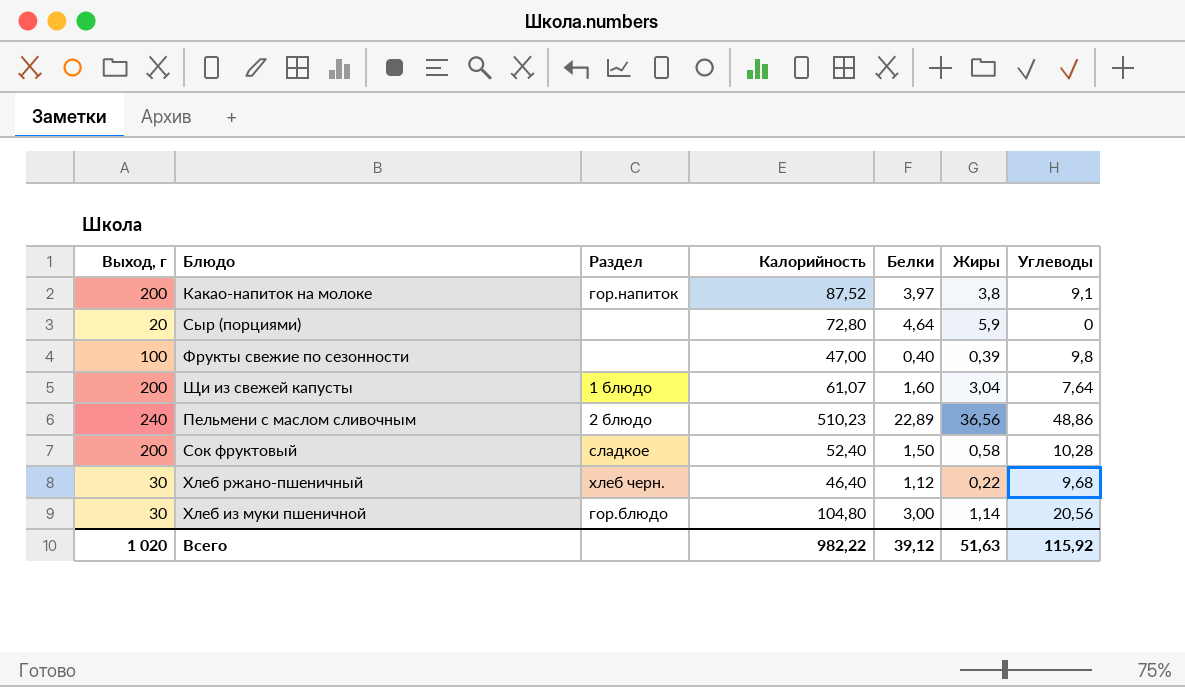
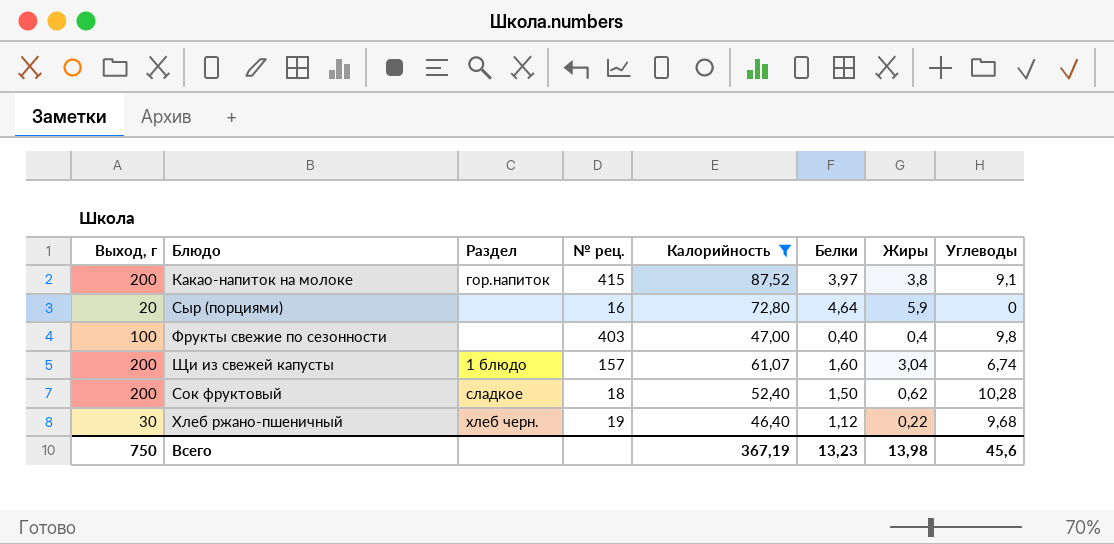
filter: none -> Калорийность <= 87,52
column № рец. | position: none -> 4
Фрукты свежие по сезонности | Жиры: 0,39 -> 0,4
Щи из свежей капусты | Углеводы: 7,64 -> 6,74
Сок фруктовый | Жиры: 0,58 -> 0,62
Всего | Выход, г: 1 020 -> 750
Всего | Калорийность: 982,22 -> 367,19
Всего | Белки: 39,12 -> 13,23
Всего | Жиры: 51,63 -> 13,98
Всего | Углеводы: 115,92 -> 45,6

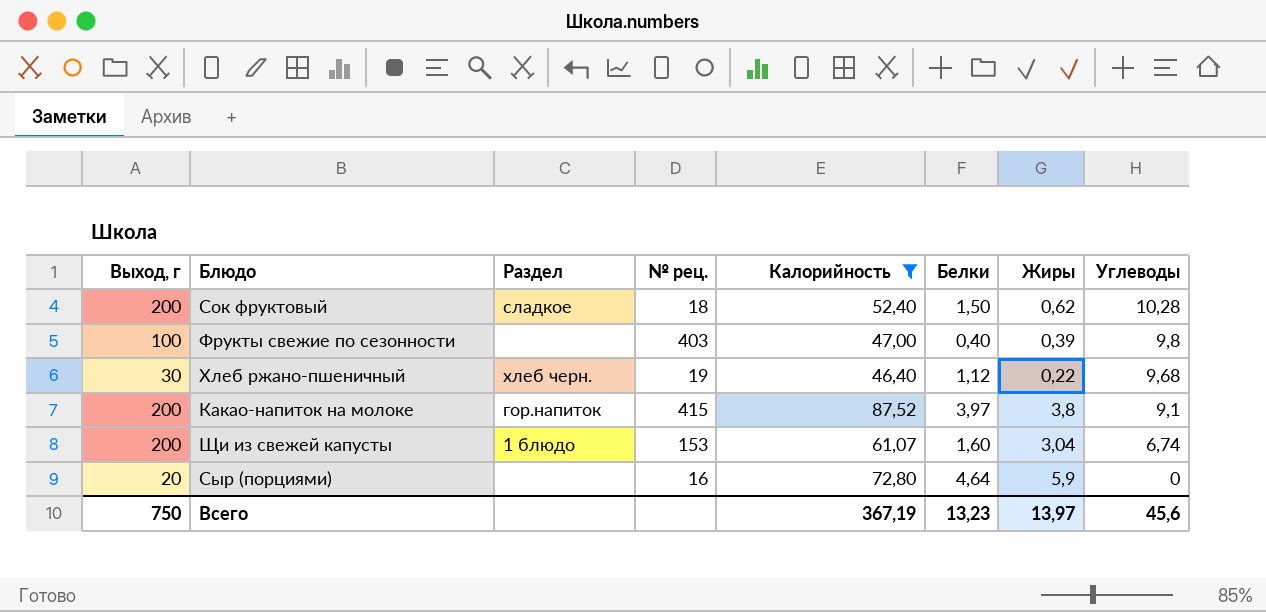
row order: none -> Углеводы descending
Фрукты свежие по сезонности | Жиры: 0,4 -> 0,39
Щи из свежей капусты | № рец.: 157 -> 153
Всего | Жиры: 13,98 -> 13,97

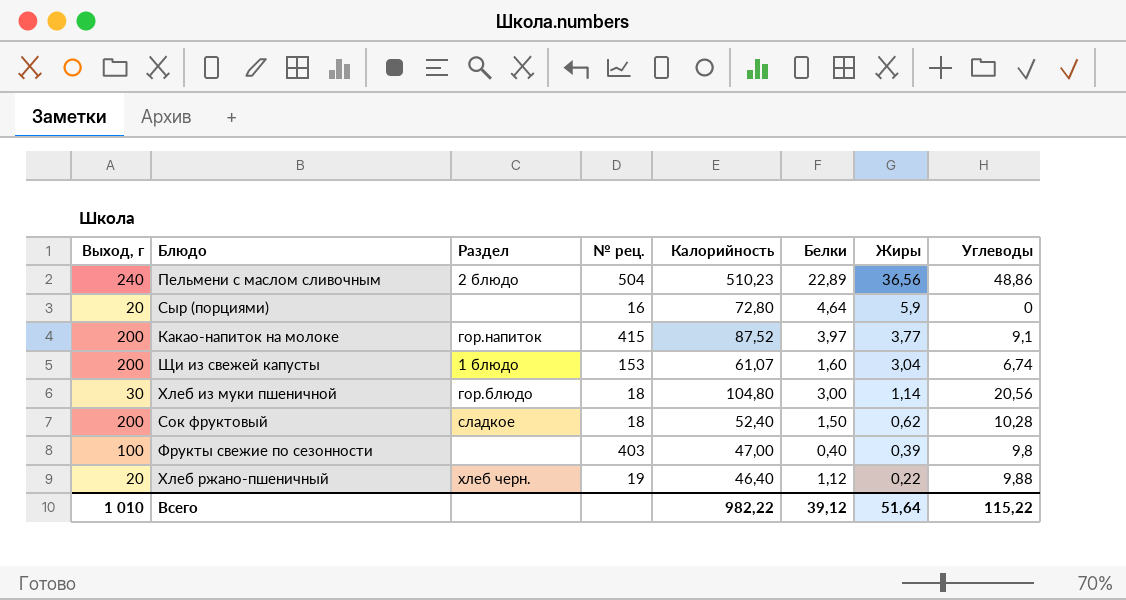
filter: Калорийность <= 87,52 -> none
row order: Углеводы descending -> Жиры descending
Какао-напиток на молоке | Жиры: 3,8 -> 3,77
Хлеб ржано-пшеничный | Выход, г: 30 -> 20
Хлеб ржано-пшеничный | Углеводы: 9,68 -> 9,88
Всего | Выход, г: 750 -> 1 010
Всего | Калорийность: 367,19 -> 982,22
Всего | Белки: 13,23 -> 39,12
Всего | Жиры: 13,97 -> 51,64
Всего | Углеводы: 45,6 -> 115,22

